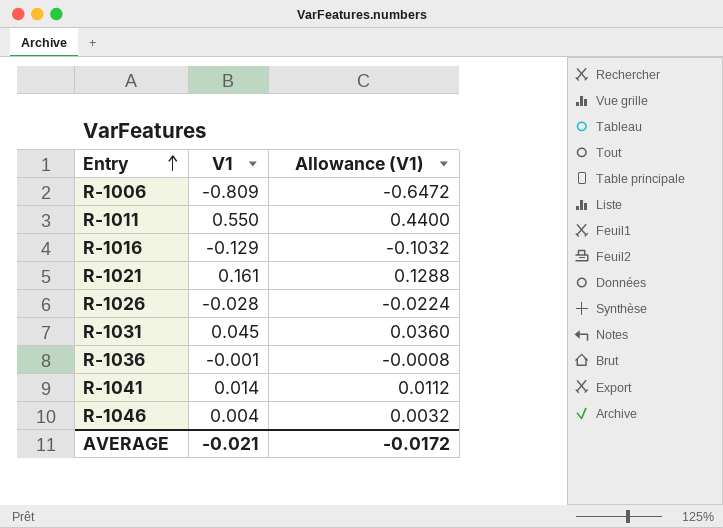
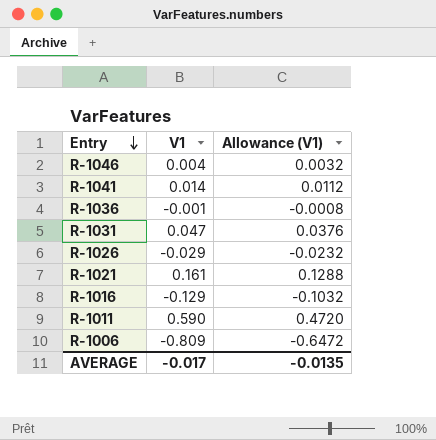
row order: Entry ascending -> Entry descending
R-1031 | V1: 0.045 -> 0.047
R-1031 | Allowance (V1): 0.0360 -> 0.0376
R-1026 | V1: -0.028 -> -0.029
R-1026 | Allowance (V1): -0.0224 -> -0.0232
R-1011 | V1: 0.550 -> 0.590
R-1011 | Allowance (V1): 0.4400 -> 0.4720
AVERAGE | V1: -0.021 -> -0.017
AVERAGE | Allowance (V1): -0.0172 -> -0.0135

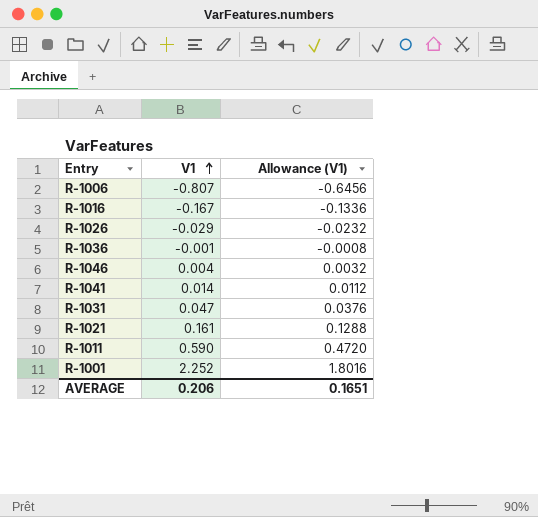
row order: Entry descending -> V1 ascending
R-1006 | V1: -0.809 -> -0.807
R-1006 | Allowance (V1): -0.6472 -> -0.6456
R-1016 | V1: -0.129 -> -0.167
R-1016 | Allowance (V1): -0.1032 -> -0.1336
row R-1001: none -> 2.252 | 1.8016
AVERAGE | V1: -0.017 -> 0.206
AVERAGE | Allowance (V1): -0.0135 -> 0.1651

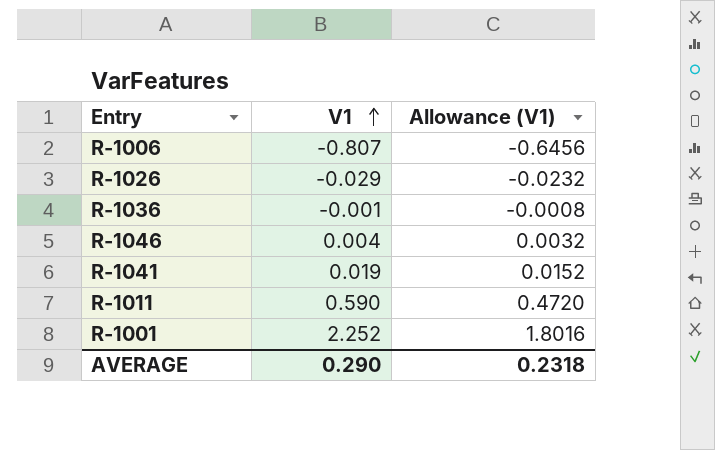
row R-1016: -0.167 | -0.1336 -> none
row R-1031: 0.047 | 0.0376 -> none
row R-1021: 0.161 | 0.1288 -> none
R-1041 | V1: 0.014 -> 0.019
R-1041 | Allowance (V1): 0.0112 -> 0.0152
AVERAGE | V1: 0.206 -> 0.290
AVERAGE | Allowance (V1): 0.1651 -> 0.2318

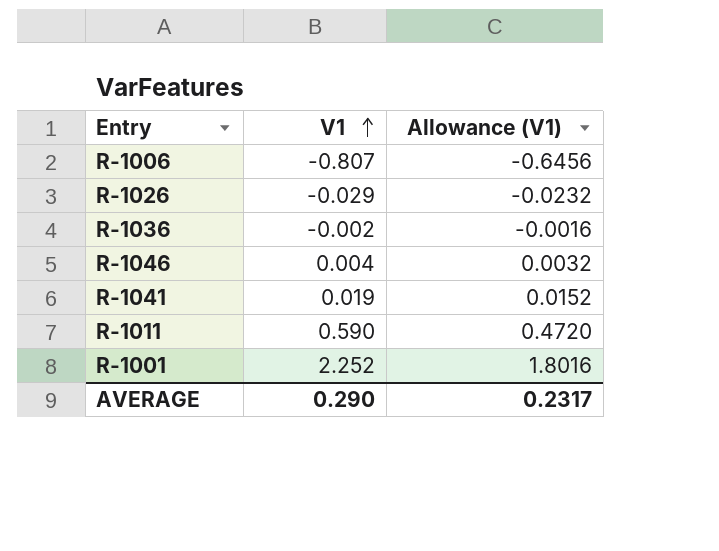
R-1036 | V1: -0.001 -> -0.002
R-1036 | Allowance (V1): -0.0008 -> -0.0016
AVERAGE | Allowance (V1): 0.2318 -> 0.2317

